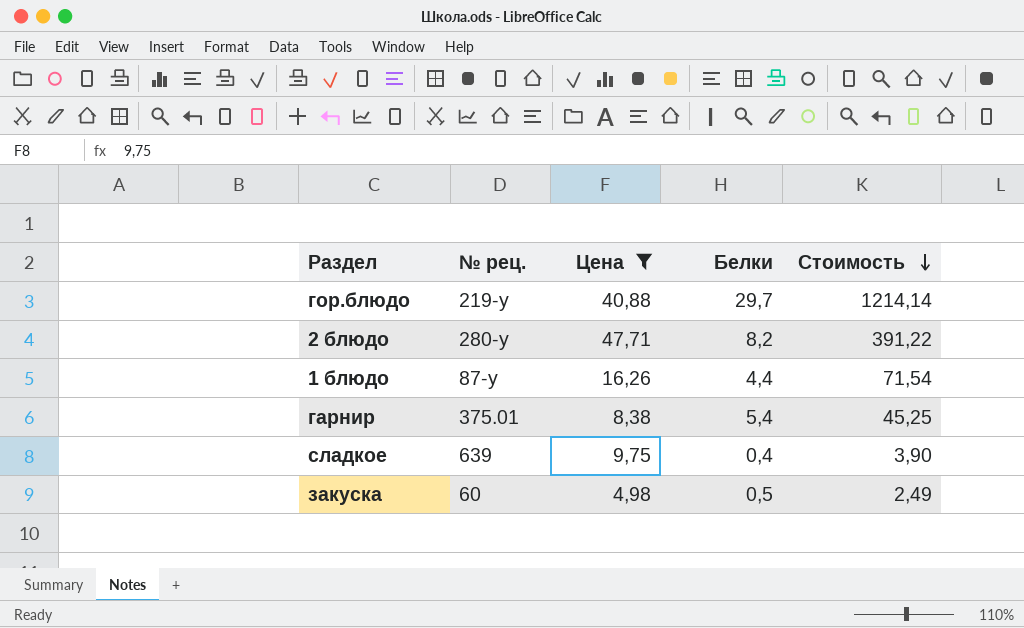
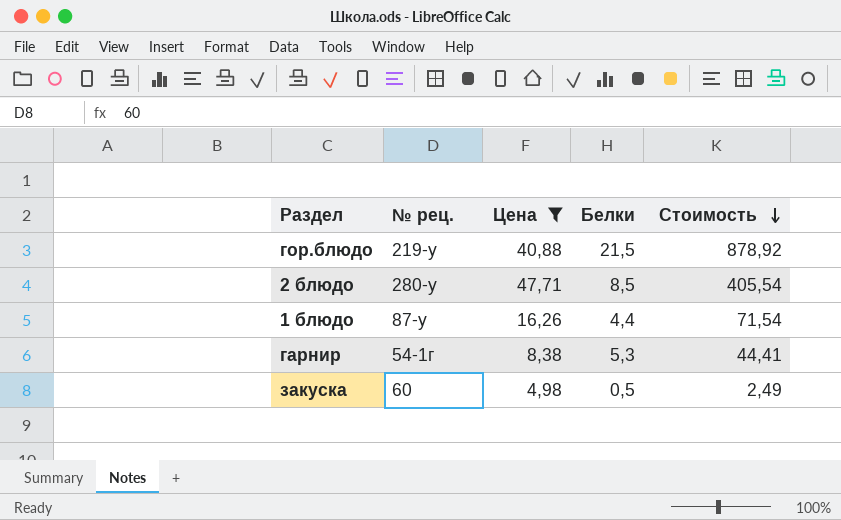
row сладкое: 639 | 9,75 | 0,4 | 3,90 -> none
гор.блюдо | Белки: 29,7 -> 21,5
гор.блюдо | Стоимость: 1214,14 -> 878,92
2 блюдо | Белки: 8,2 -> 8,5
2 блюдо | Стоимость: 391,22 -> 405,54
гарнир | № рец.: 375.01 -> 54-1г
гарнир | Белки: 5,4 -> 5,3
гарнир | Стоимость: 45,25 -> 44,41

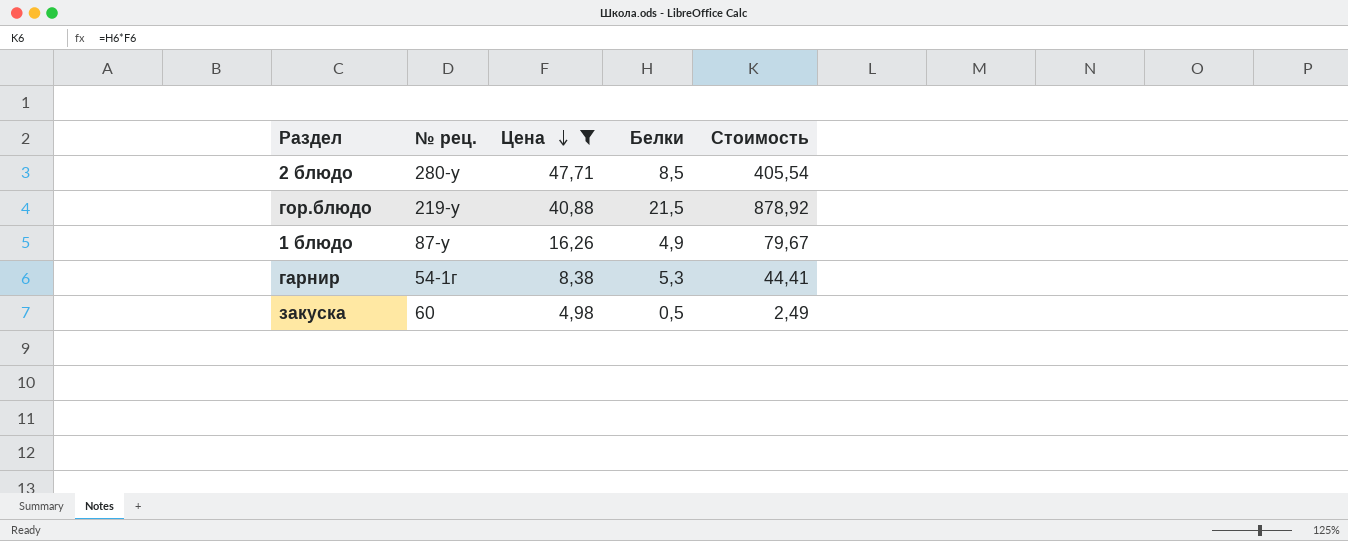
row order: Стоимость descending -> Цена descending
1 блюдо | Белки: 4,4 -> 4,9
1 блюдо | Стоимость: 71,54 -> 79,67

